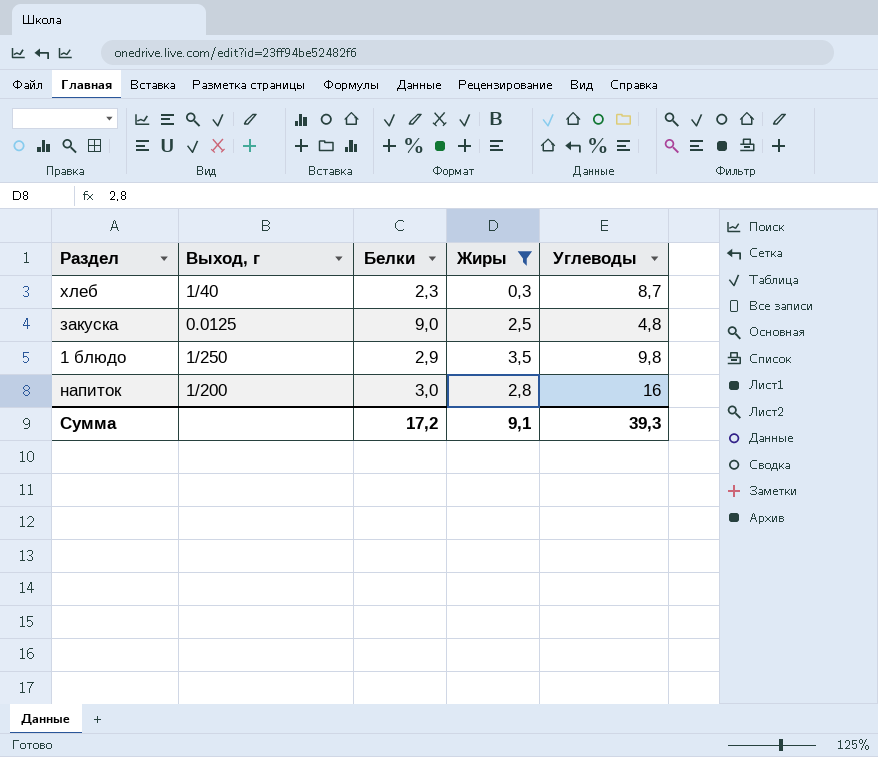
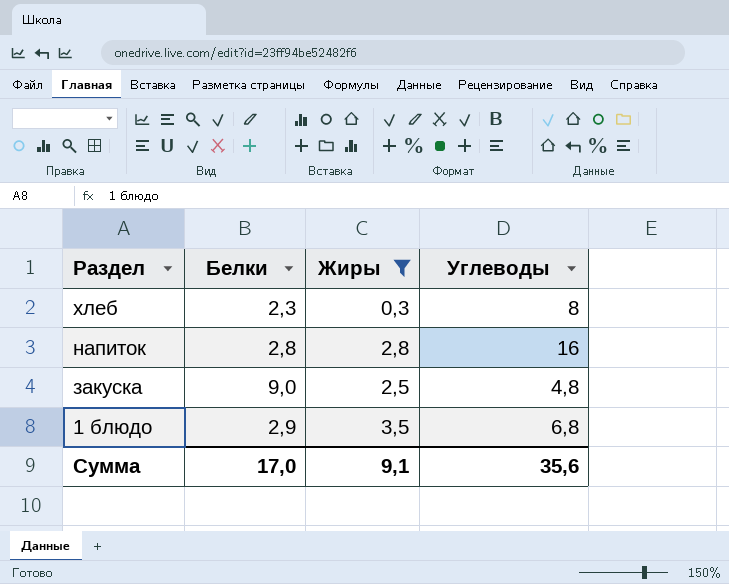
row order: none -> Раздел descending
column Выход, г | position: 2 -> none
хлеб | Углеводы: 8,7 -> 8
напиток | Белки: 3,0 -> 2,8
1 блюдо | Углеводы: 9,8 -> 6,8
Сумма | Белки: 17,2 -> 17,0
Сумма | Углеводы: 39,3 -> 35,6

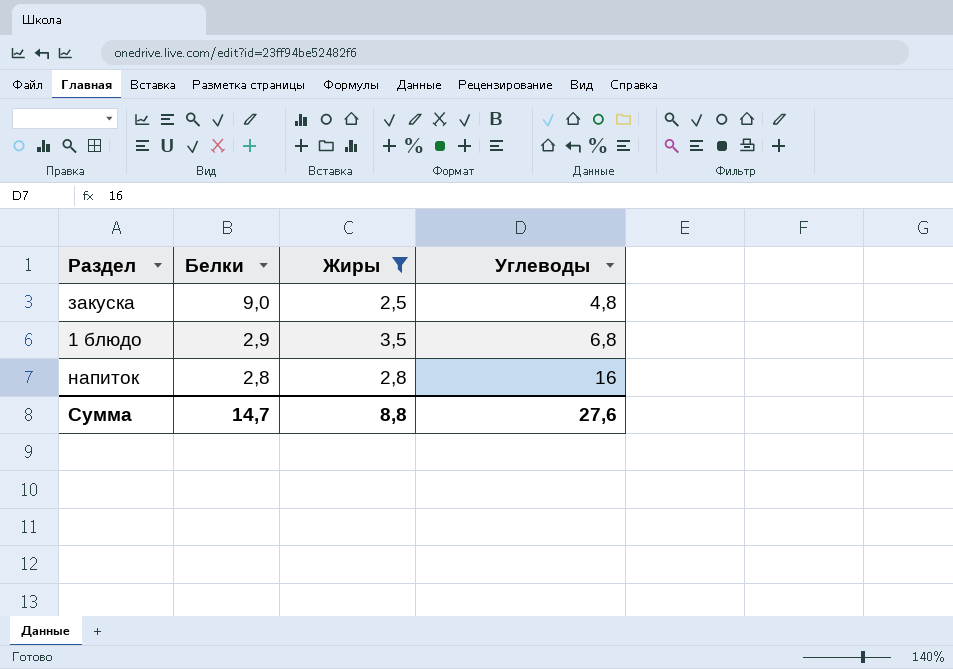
row order: Раздел descending -> Белки descending
row хлеб: 2,3 | 0,3 | 8 -> none
Сумма | Белки: 17,0 -> 14,7
Сумма | Жиры: 9,1 -> 8,8
Сумма | Углеводы: 35,6 -> 27,6

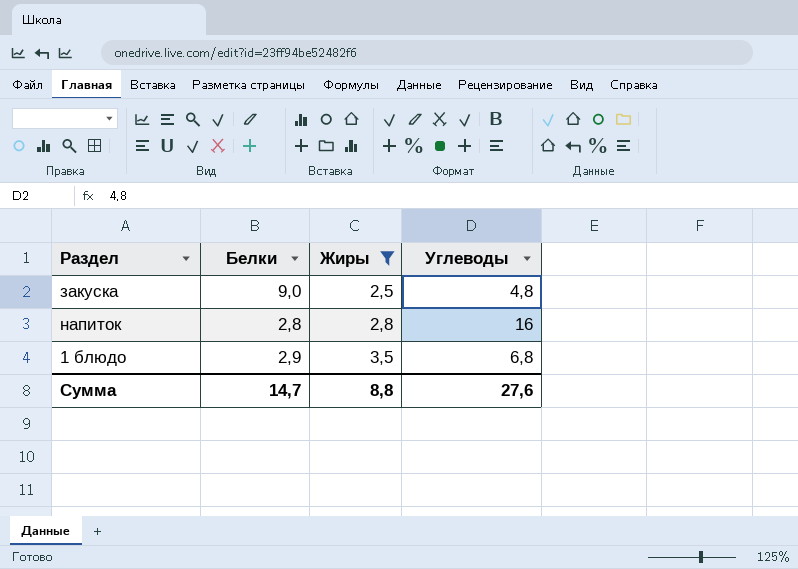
row order: Белки descending -> Жиры ascending

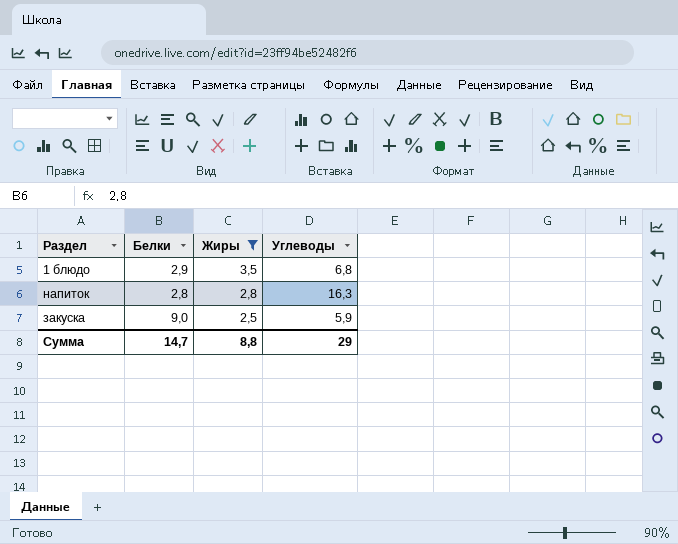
row order: Жиры ascending -> Жиры descending
напиток | Углеводы: 16 -> 16,3
закуска | Углеводы: 4,8 -> 5,9
Сумма | Углеводы: 27,6 -> 29

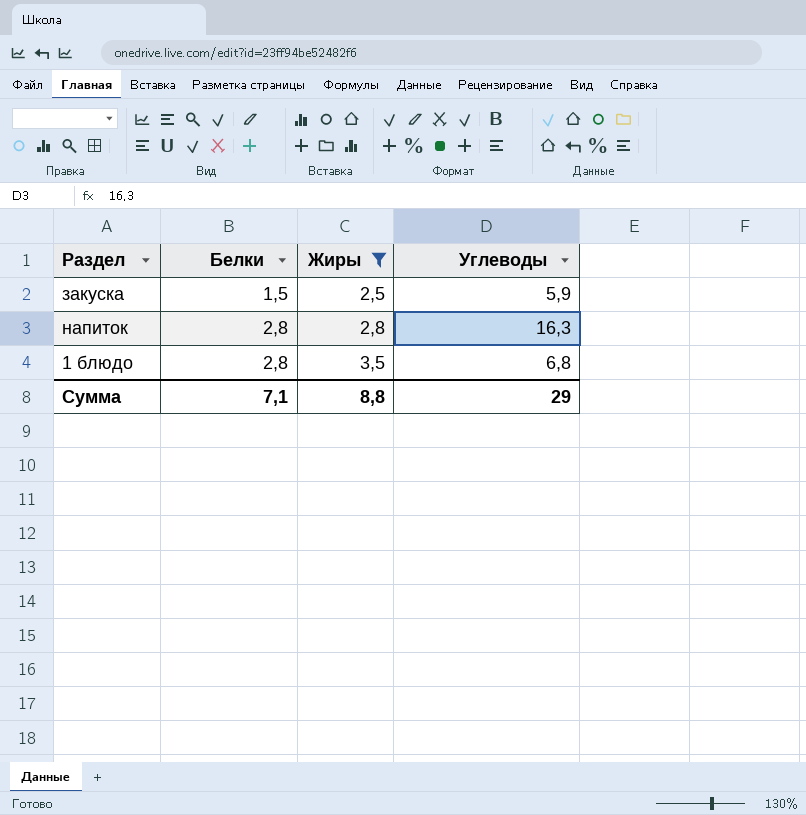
row order: Жиры descending -> Белки ascending
закуска | Белки: 9,0 -> 1,5
1 блюдо | Белки: 2,9 -> 2,8
Сумма | Белки: 14,7 -> 7,1

